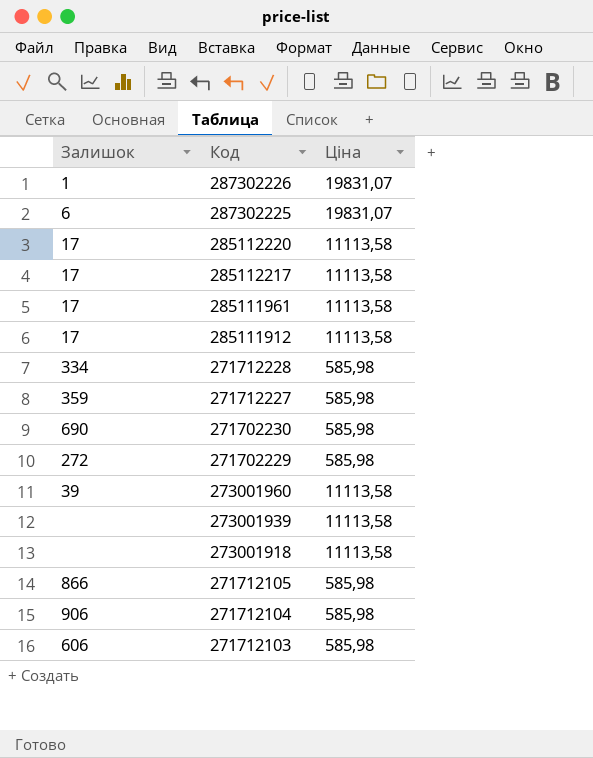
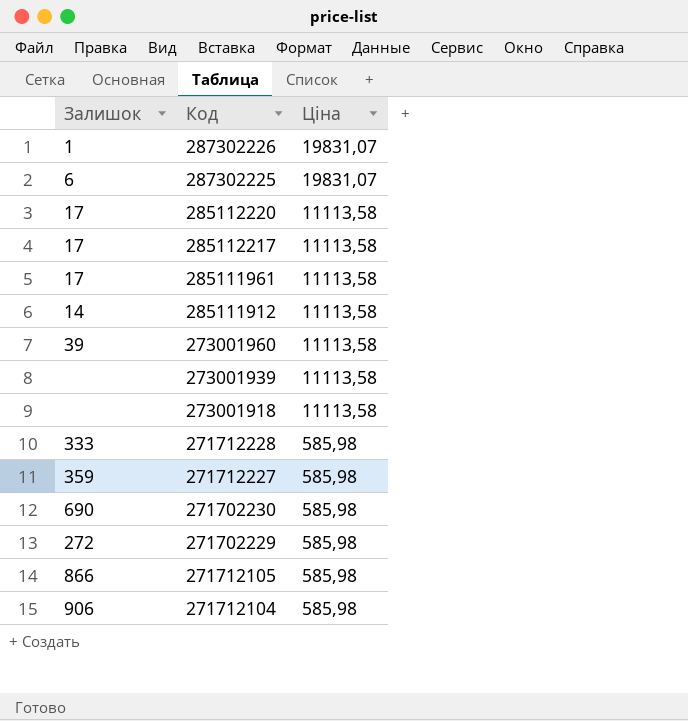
row order: none -> Ціна descending
row 271712103: 606 | 585,98 -> none
285111912 | Залишок: 17 -> 14
271712228 | Залишок: 334 -> 333

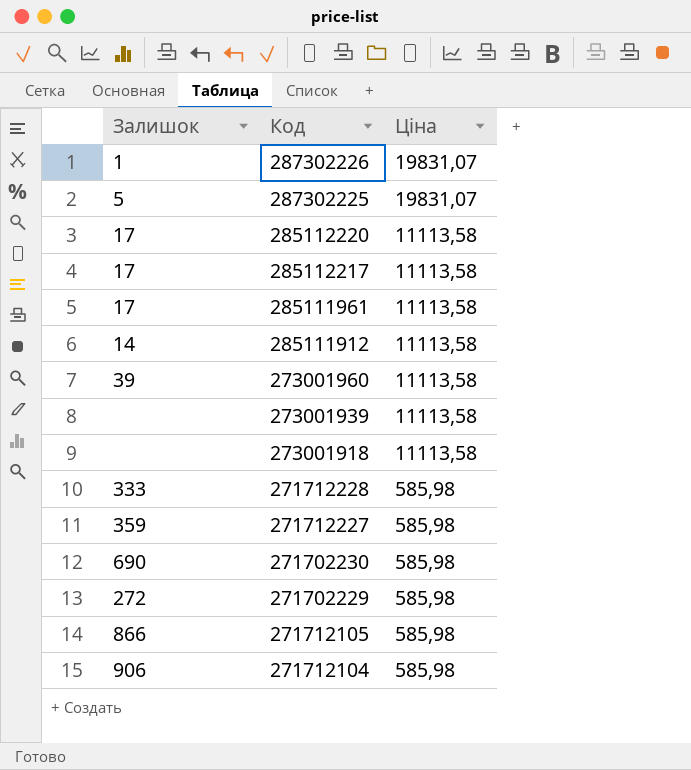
287302225 | Залишок: 6 -> 5

